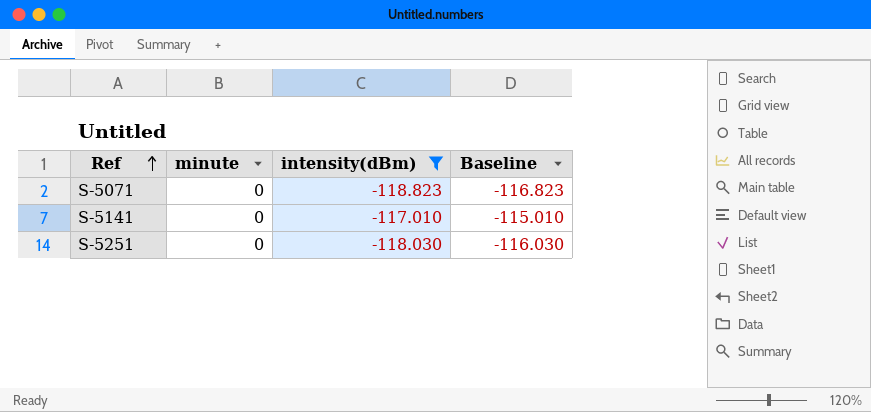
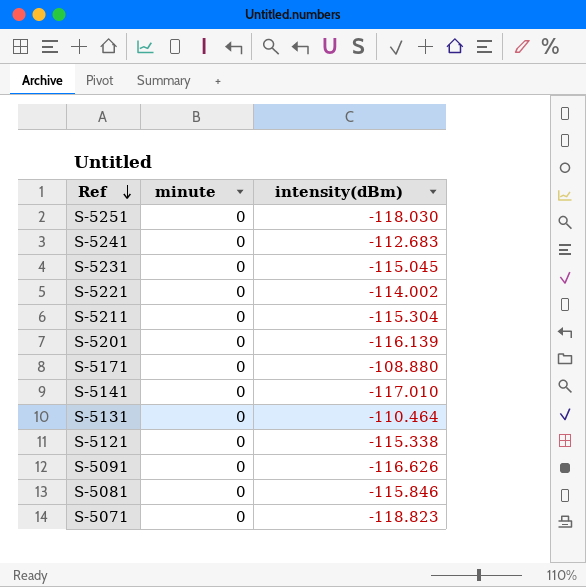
filter: intensity(dBm) <= -117.010 -> none
row order: Ref ascending -> Ref descending
column Baseline | formula: [intensity(dBm)] + 2 -> none

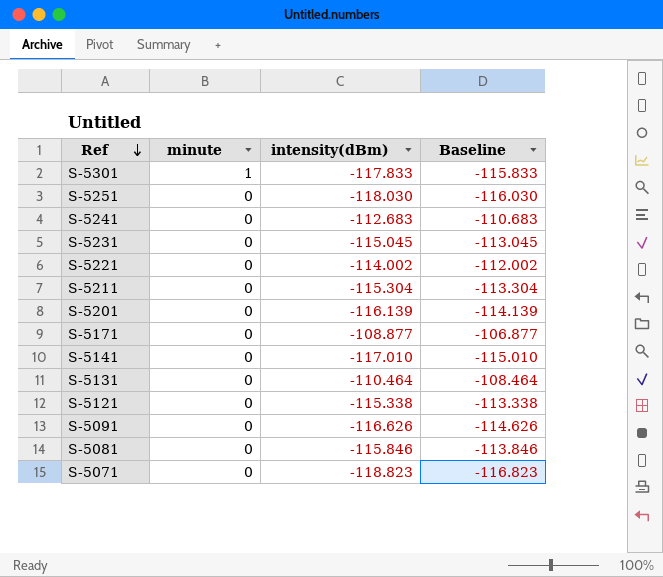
column Baseline | formula: none -> [intensity(dBm)] + 2
row S-5301: none -> 1 | -117.833 | -115.833
S-5171 | intensity(dBm): -108.880 -> -108.877

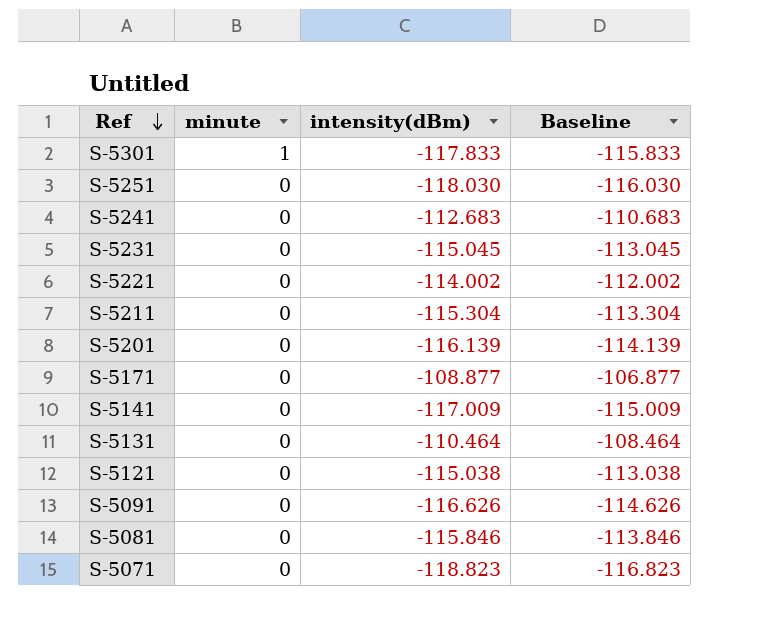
S-5141 | intensity(dBm): -117.010 -> -117.009
S-5141 | Baseline: -115.010 -> -115.009
S-5121 | intensity(dBm): -115.338 -> -115.038
S-5121 | Baseline: -113.338 -> -113.038

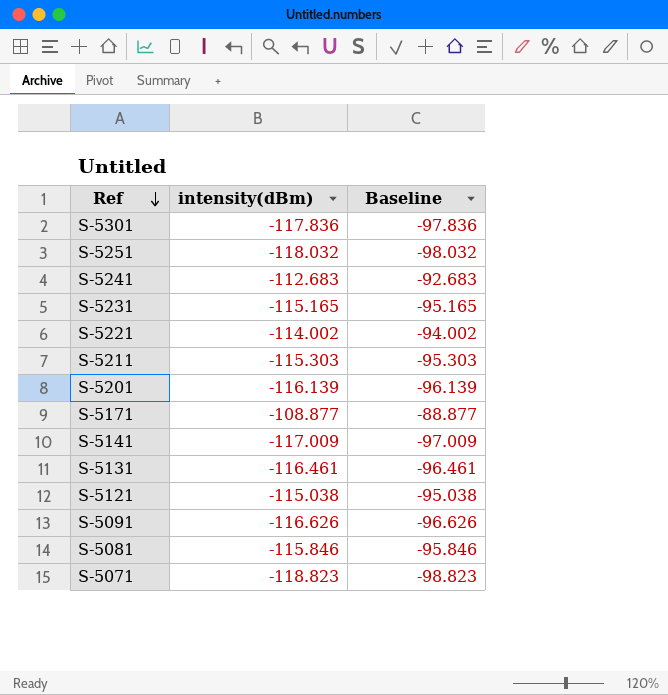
column minute | position: 2 -> none
column Baseline | formula: [intensity(dBm)] + 2 -> [intensity(dBm)] + 20
S-5301 | intensity(dBm): -117.833 -> -117.836
S-5251 | intensity(dBm): -118.030 -> -118.032
S-5231 | intensity(dBm): -115.045 -> -115.165
S-5211 | intensity(dBm): -115.304 -> -115.303
S-5131 | intensity(dBm): -110.464 -> -116.461

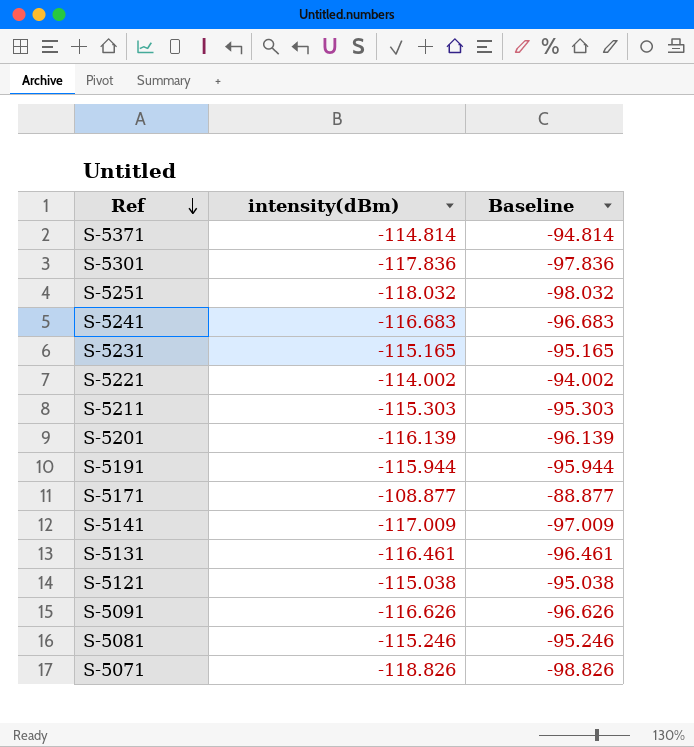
row S-5371: none -> -114.814 | -94.814
S-5241 | intensity(dBm): -112.683 -> -116.683
S-5241 | Baseline: -92.683 -> -96.683
row S-5191: none -> -115.944 | -95.944
S-5081 | intensity(dBm): -115.846 -> -115.246
S-5081 | Baseline: -95.846 -> -95.246
S-5071 | intensity(dBm): -118.823 -> -118.826
S-5071 | Baseline: -98.823 -> -98.826

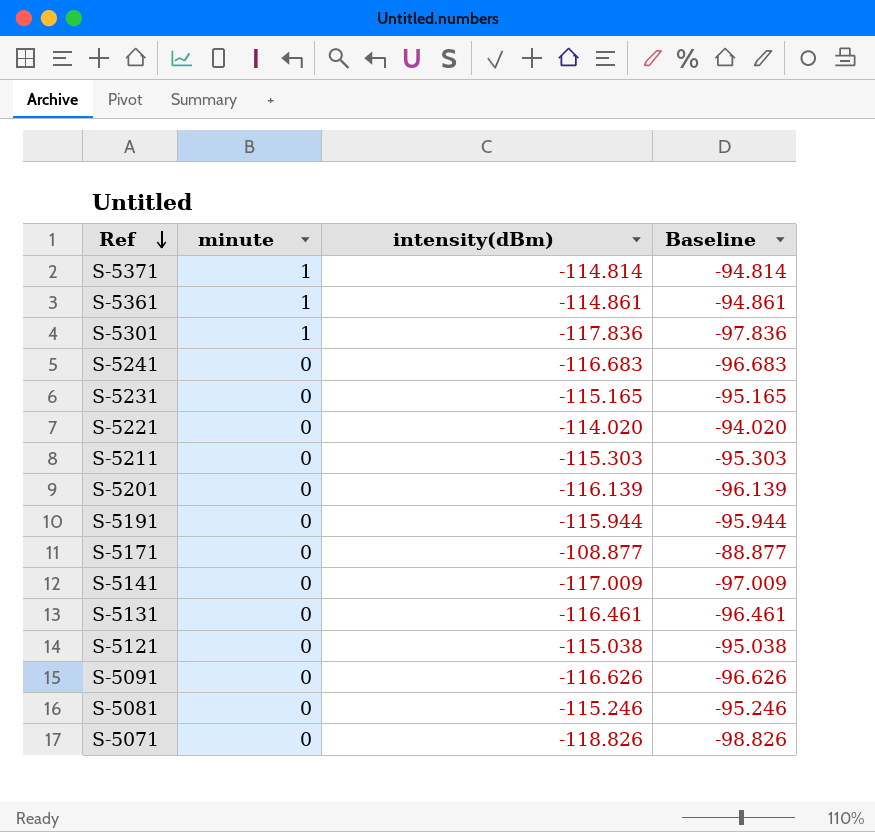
column minute | position: none -> 2
row S-5251: -118.032 | -98.032 -> none
row S-5361: none -> 1 | -114.861 | -94.861
S-5221 | intensity(dBm): -114.002 -> -114.020
S-5221 | Baseline: -94.002 -> -94.020

